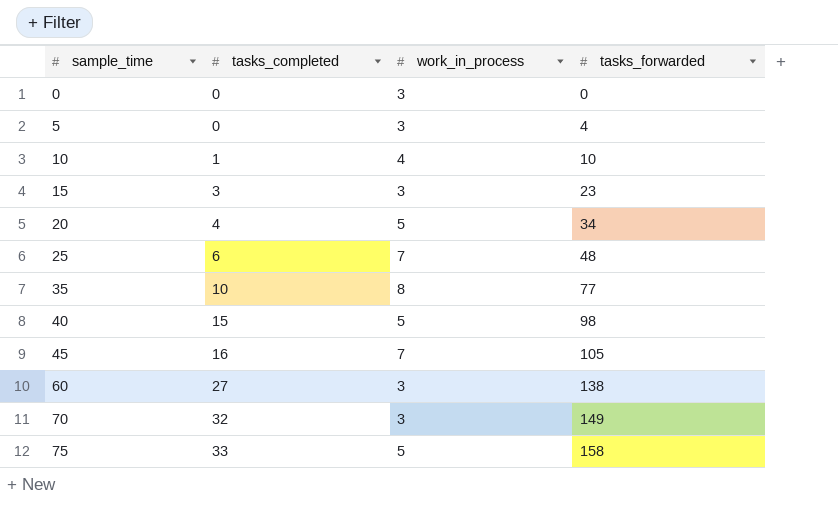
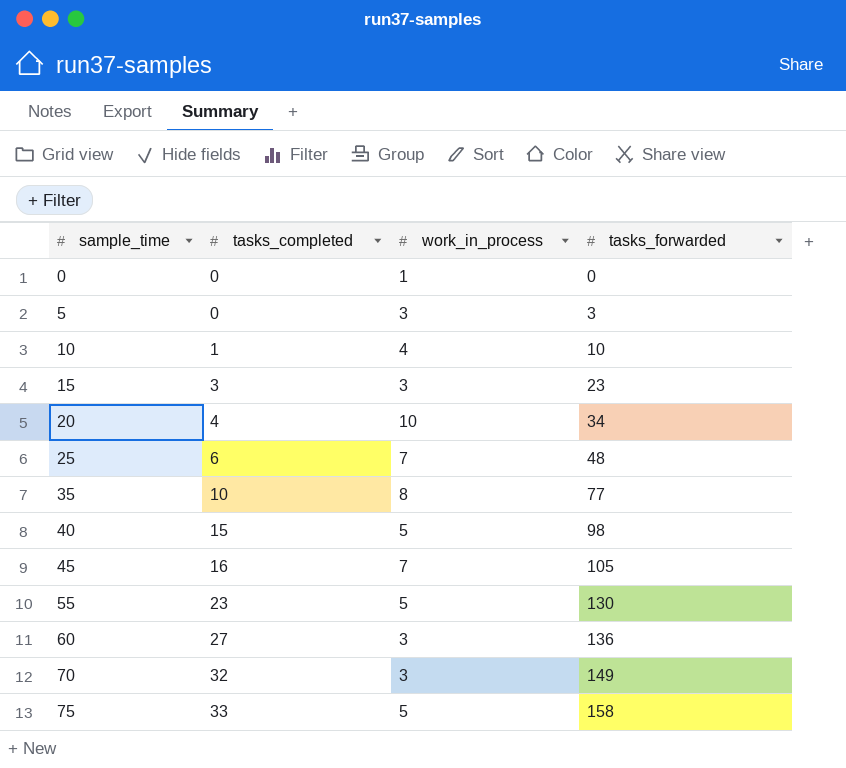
0 | work_in_process: 3 -> 1
5 | tasks_forwarded: 4 -> 3
20 | work_in_process: 5 -> 10
row 55: none -> 23 | 5 | 130
60 | tasks_forwarded: 138 -> 136

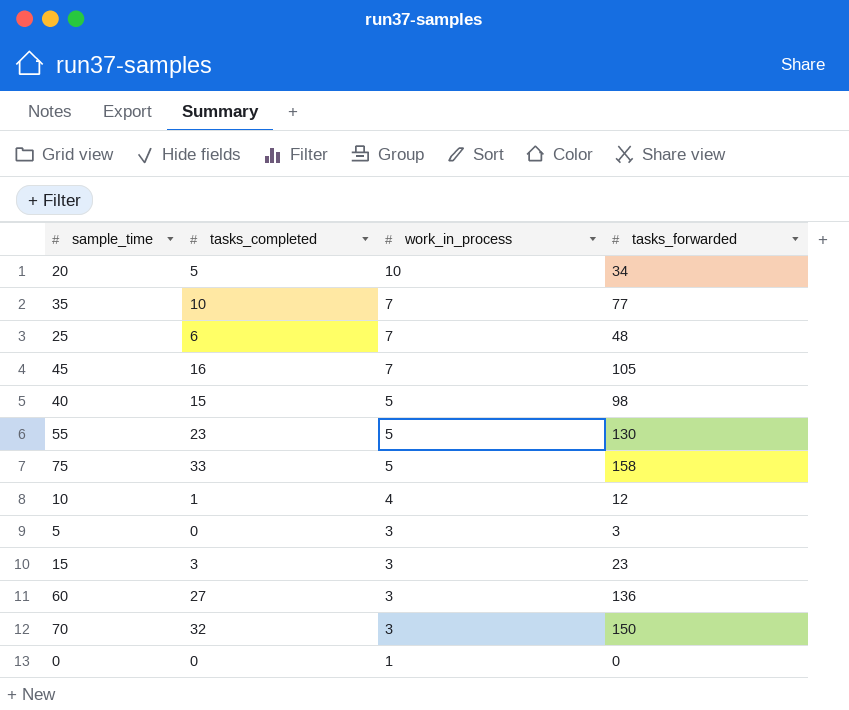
row order: sample_time ascending -> work_in_process descending
20 | tasks_completed: 4 -> 5
35 | work_in_process: 8 -> 7
10 | tasks_forwarded: 10 -> 12
70 | tasks_forwarded: 149 -> 150

